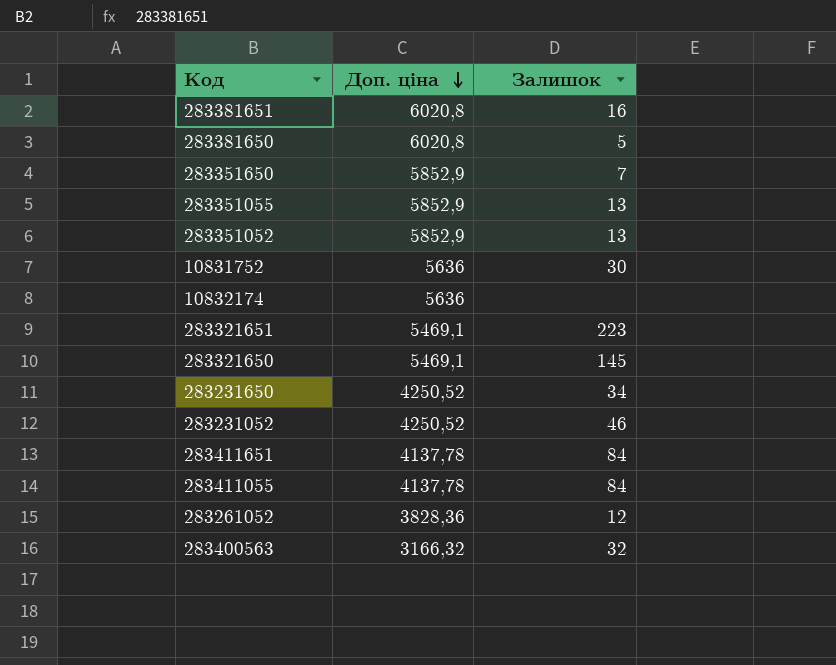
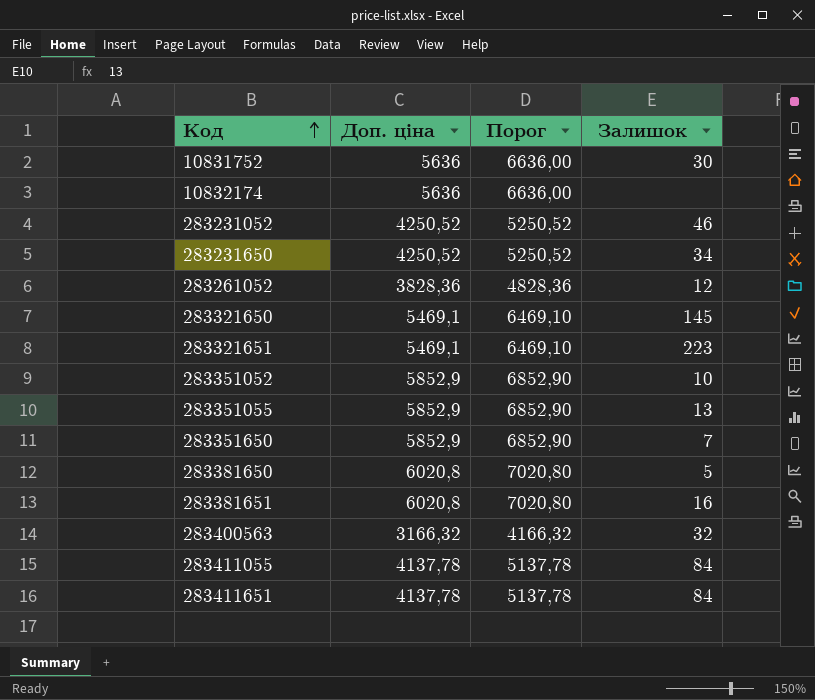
row order: Доп. ціна descending -> Код ascending
column Порог | formula: none -> [Доп. ціна] + 1000
283351052 | Залишок: 13 -> 10

